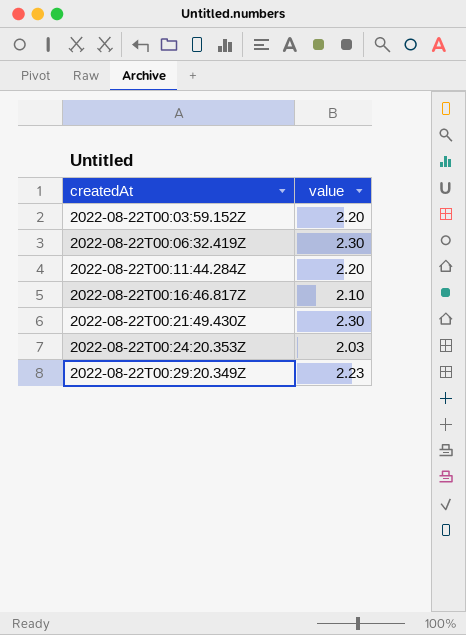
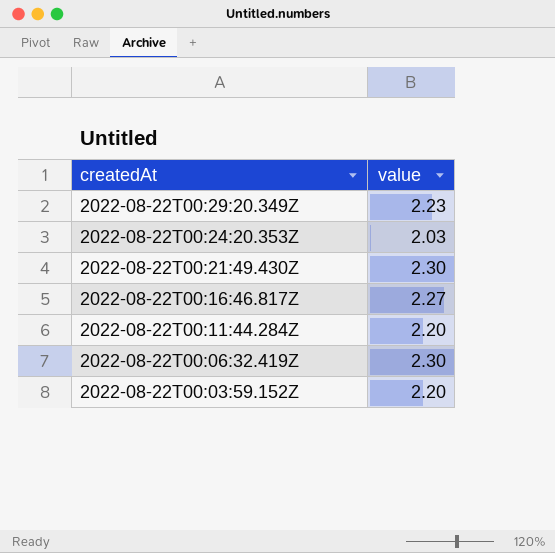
row order: createdAt ascending -> createdAt descending
2022-08-22T00:16:46.817Z | value: 2.10 -> 2.27

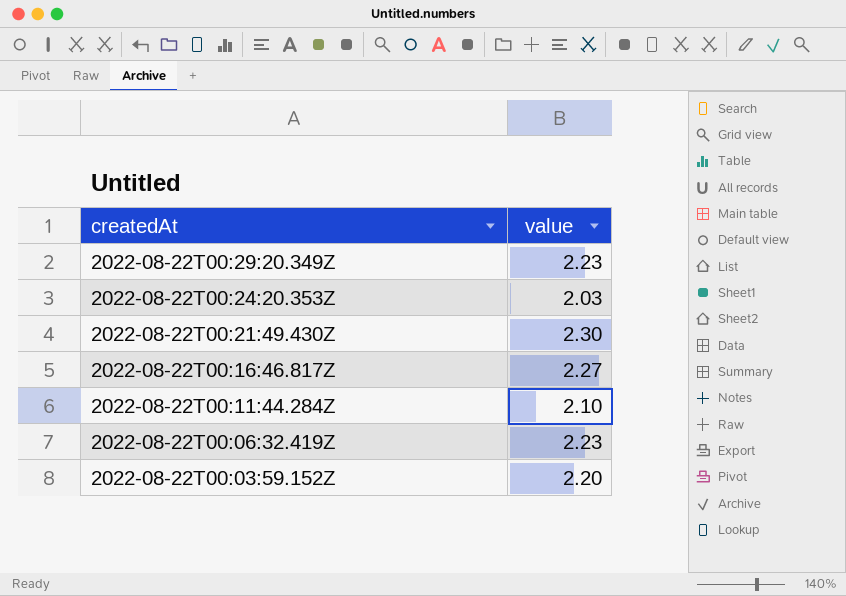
2022-08-22T00:11:44.284Z | value: 2.20 -> 2.10
2022-08-22T00:06:32.419Z | value: 2.30 -> 2.23

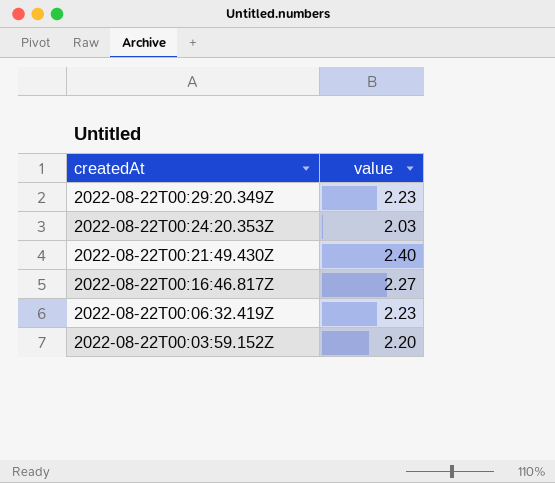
row 2022-08-22T00:11:44.284Z: 2.10 -> none
2022-08-22T00:21:49.430Z | value: 2.30 -> 2.40

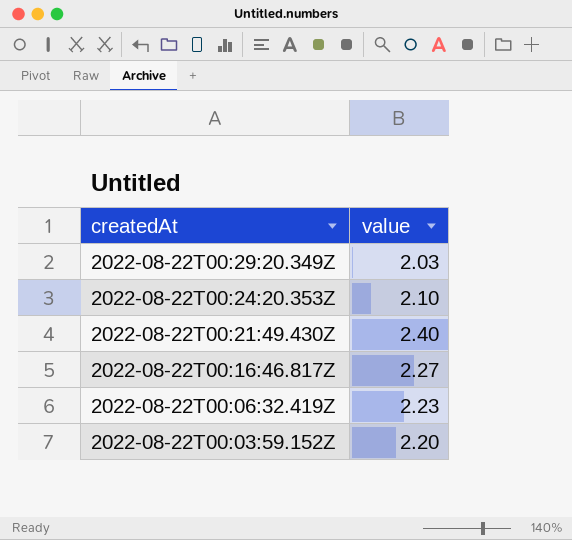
2022-08-22T00:29:20.349Z | value: 2.23 -> 2.03
2022-08-22T00:24:20.353Z | value: 2.03 -> 2.10

